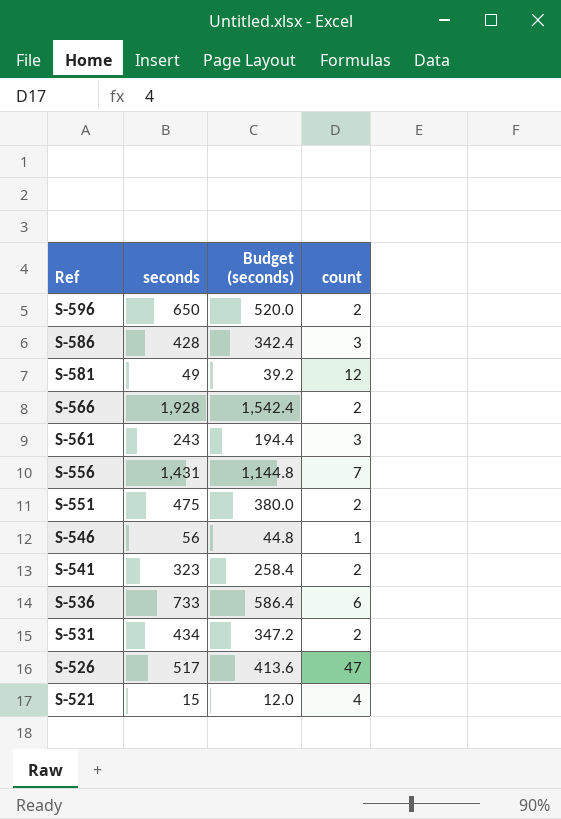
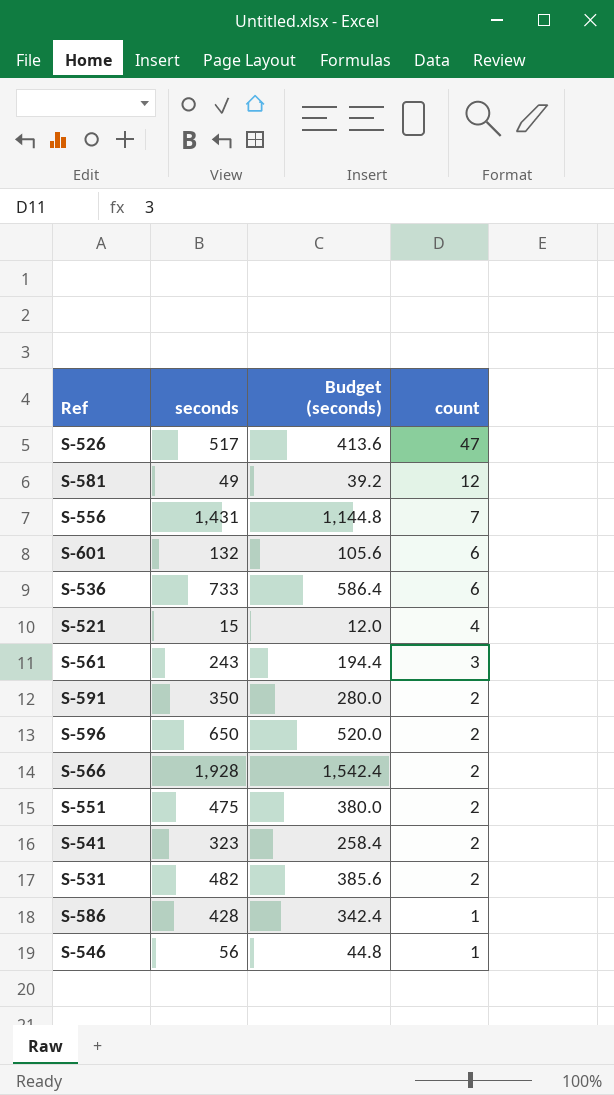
row order: Ref descending -> count descending
row S-601: none -> 132 | 105.6 | 6
row S-591: none -> 350 | 280.0 | 2
S-531 | seconds: 434 -> 482
S-531 | Budget (seconds): 347.2 -> 385.6
S-586 | count: 3 -> 1

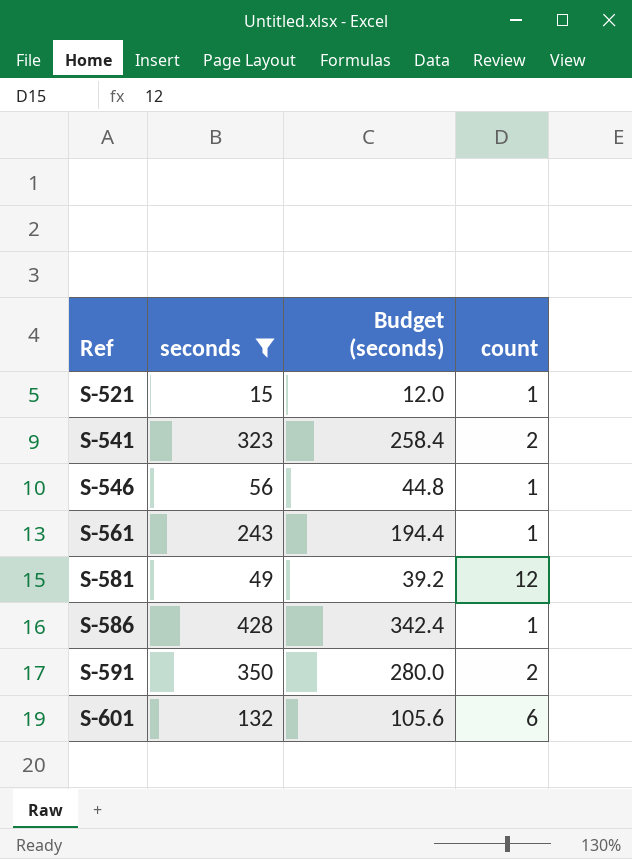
filter: none -> seconds <= 428
row order: count descending -> Ref ascending
S-521 | count: 4 -> 1
S-561 | count: 3 -> 1

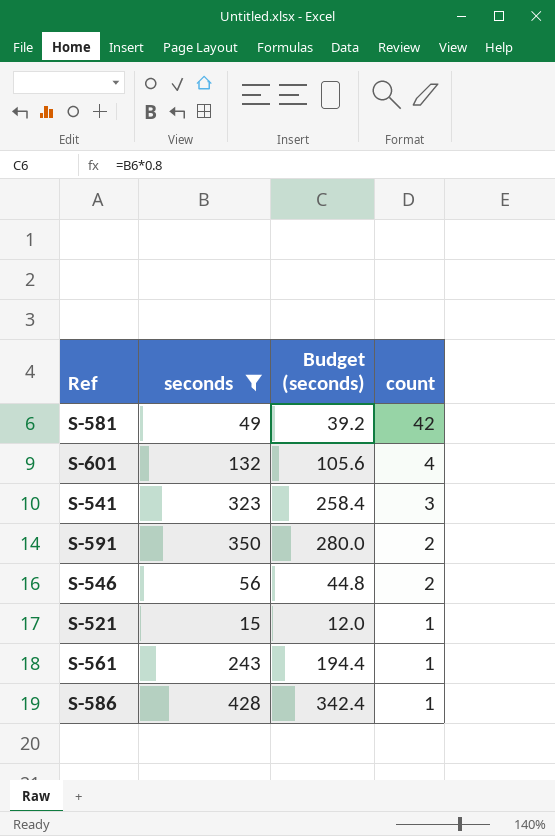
row order: Ref ascending -> count descending
S-581 | count: 12 -> 42
S-601 | count: 6 -> 4
S-541 | count: 2 -> 3
S-546 | count: 1 -> 2

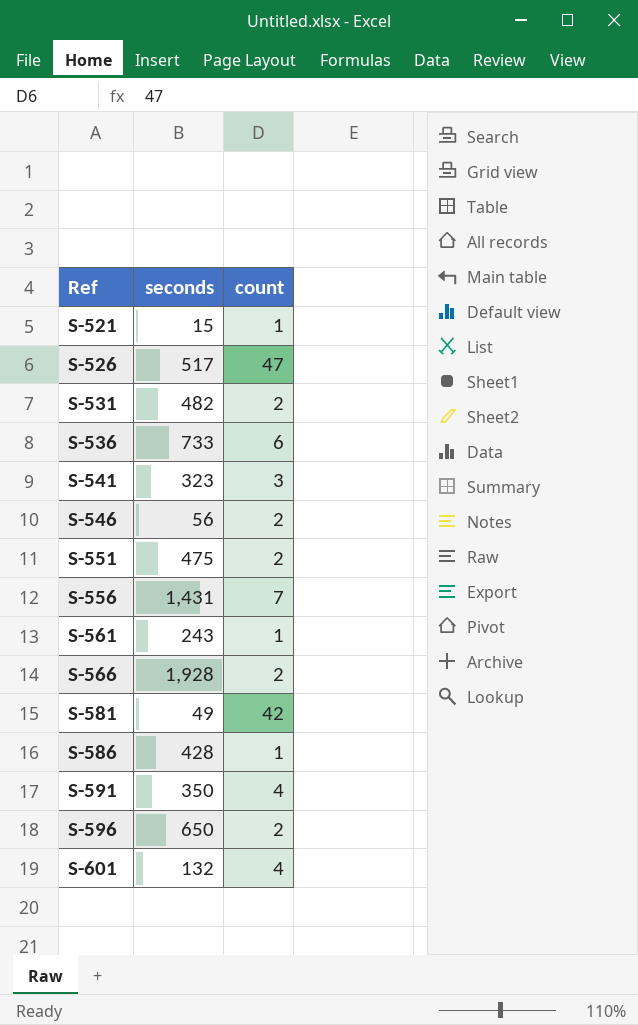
filter: seconds <= 428 -> none
row order: count descending -> Ref ascending
column Budget (seconds) | formula: [seconds] * 0.8 -> none
S-591 | count: 2 -> 4

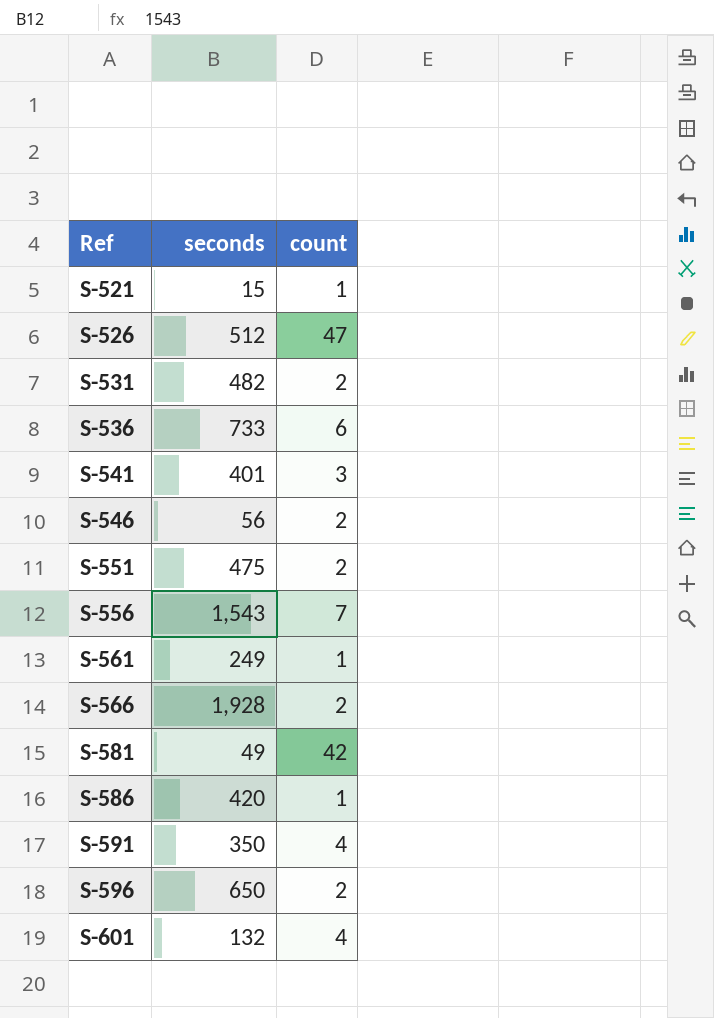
S-526 | seconds: 517 -> 512
S-541 | seconds: 323 -> 401
S-556 | seconds: 1,431 -> 1,543
S-561 | seconds: 243 -> 249
S-586 | seconds: 428 -> 420

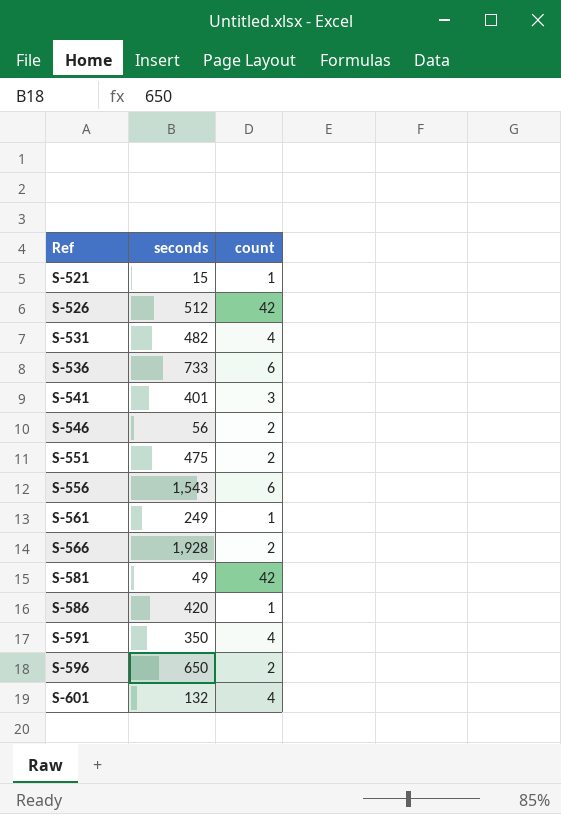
S-526 | count: 47 -> 42
S-531 | count: 2 -> 4
S-556 | count: 7 -> 6

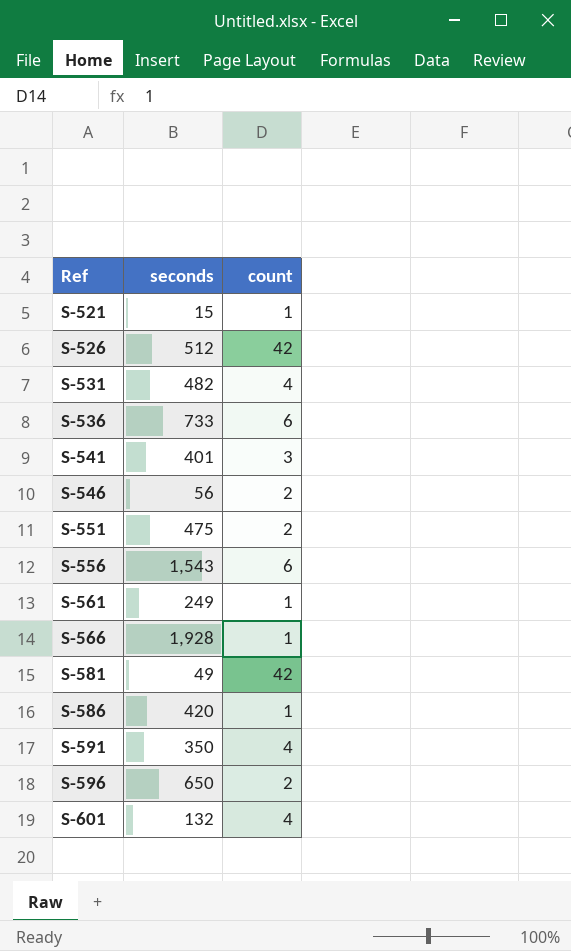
S-566 | count: 2 -> 1

